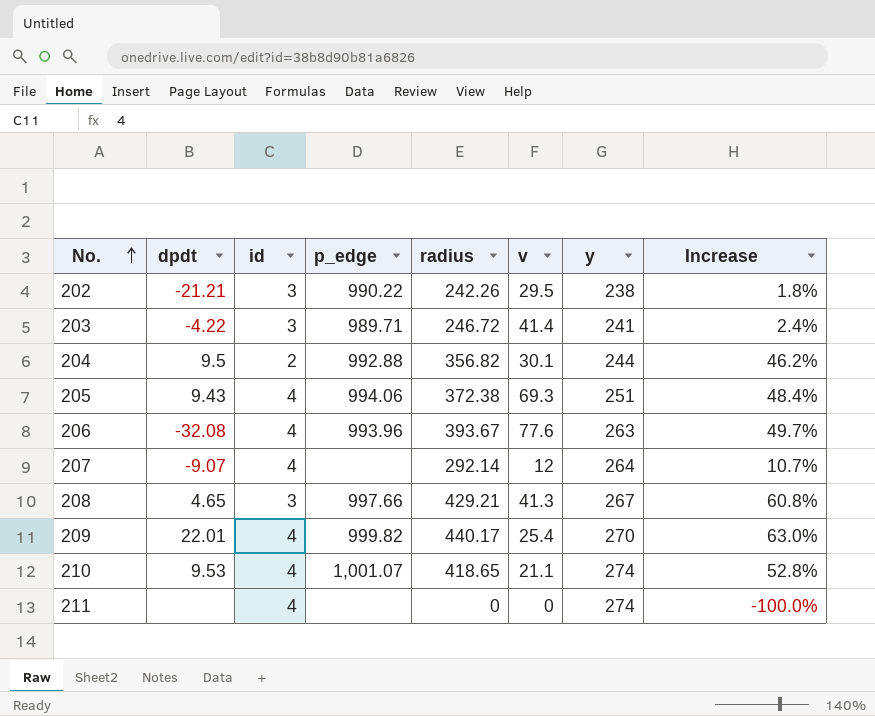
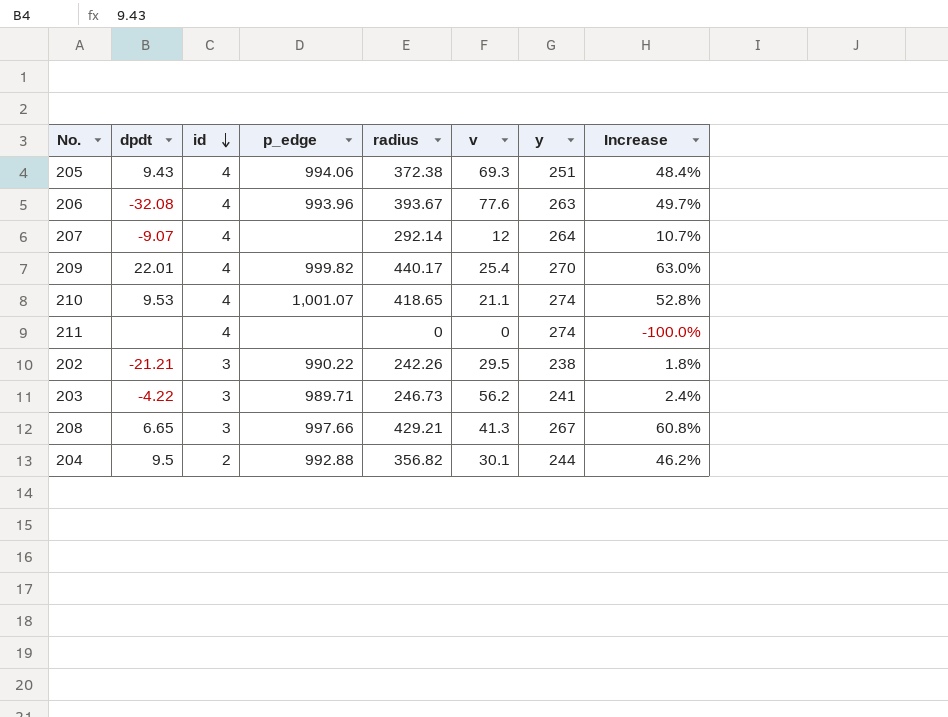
row order: No. ascending -> id descending
203 | radius: 246.72 -> 246.73
203 | v: 41.4 -> 56.2
208 | dpdt: 4.65 -> 6.65

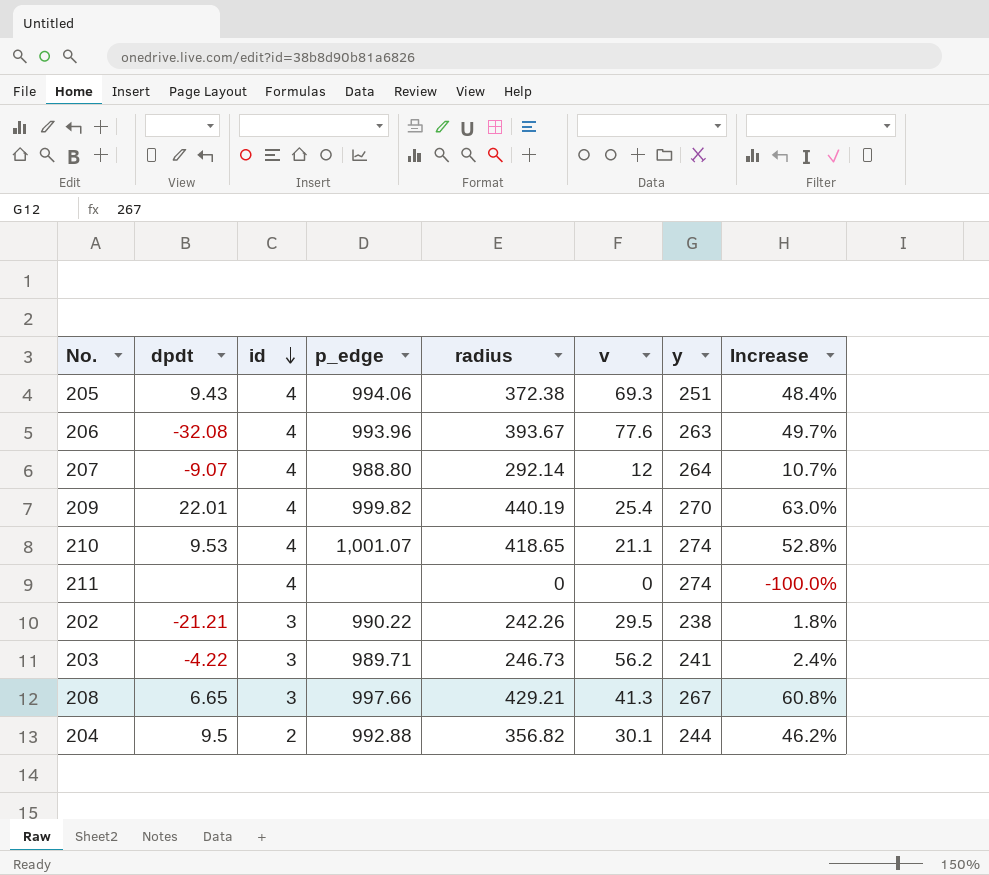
207 | p_edge: none -> 988.80
209 | radius: 440.17 -> 440.19

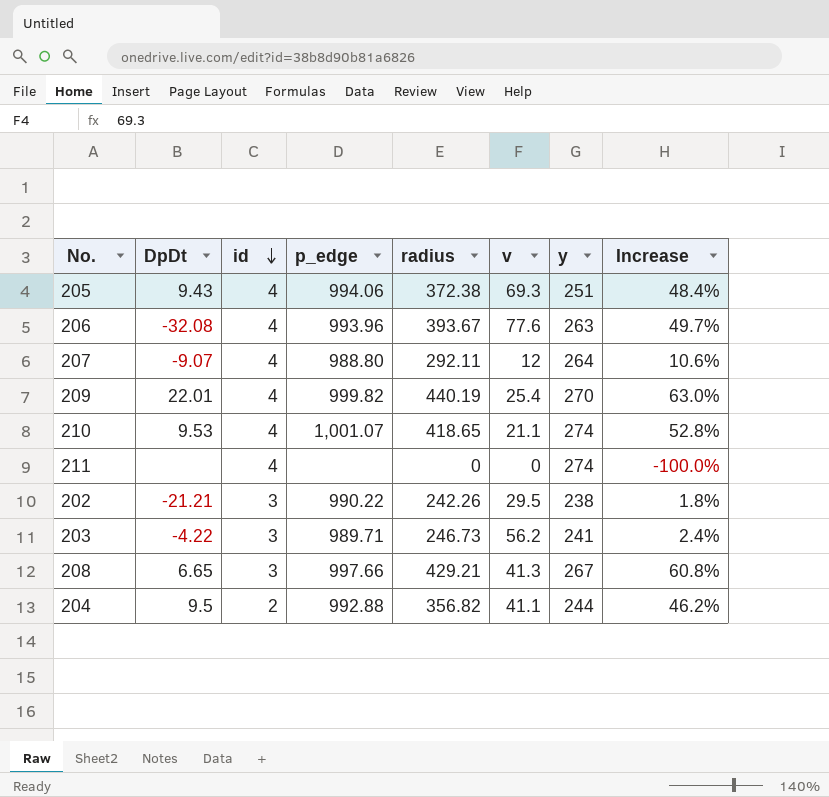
column name: dpdt -> DpDt
207 | radius: 292.14 -> 292.11
207 | Increase: 10.7% -> 10.6%
204 | v: 30.1 -> 41.1

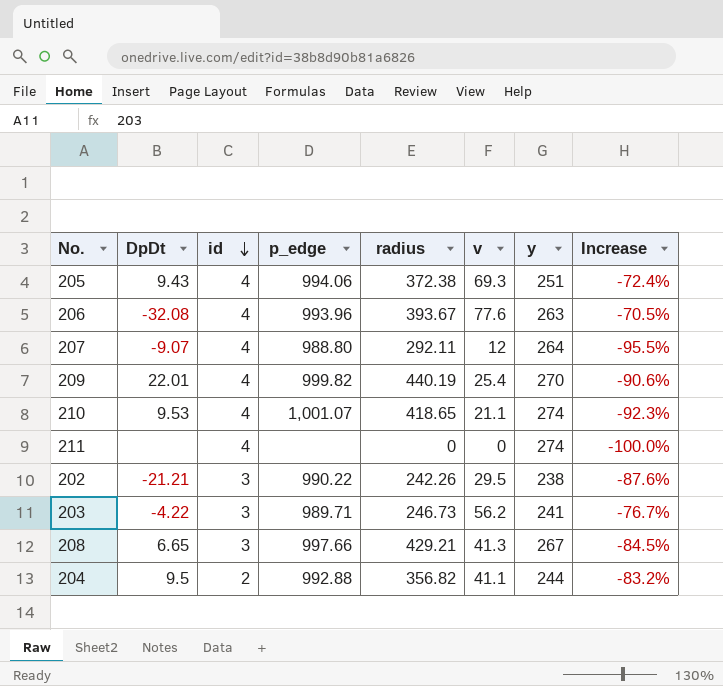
column Increase | formula: ([radius] - [y]) / [y] -> ([v] - [y]) / [y]

